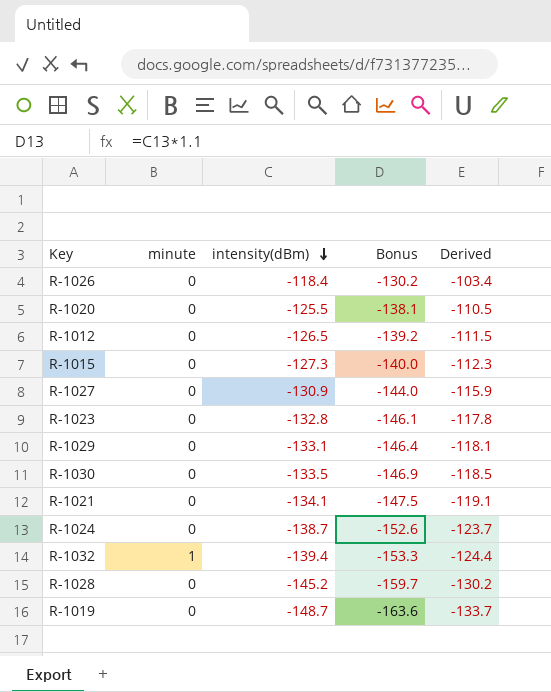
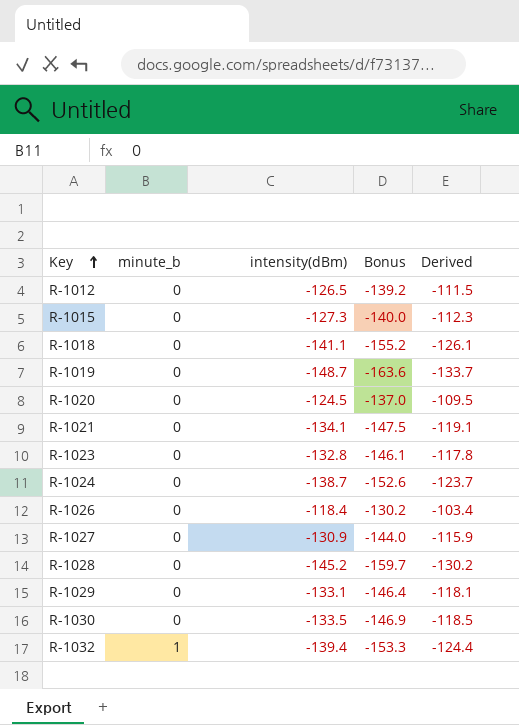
row order: intensity(dBm) descending -> Key ascending
column name: minute -> minute_b
row R-1018: none -> 0 | -141.1 | -155.2 | -126.1
R-1020 | intensity(dBm): -125.5 -> -124.5
R-1020 | Bonus: -138.1 -> -137.0
R-1020 | Derived: -110.5 -> -109.5

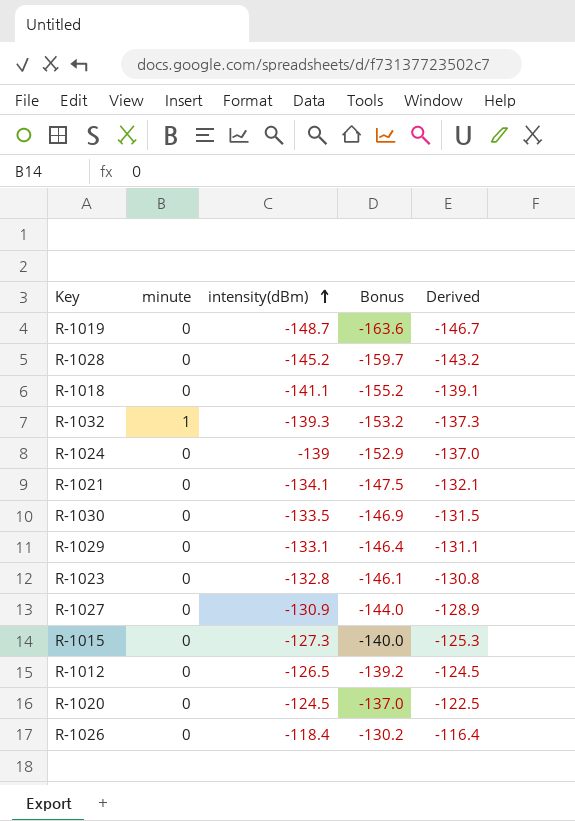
row order: Key ascending -> intensity(dBm) ascending
column name: minute_b -> minute
column Derived | formula: [intensity(dBm)] + 15 -> [intensity(dBm)] + 2
R-1032 | intensity(dBm): -139.4 -> -139.3
R-1032 | Bonus: -153.3 -> -153.2
R-1024 | intensity(dBm): -138.7 -> -139
R-1024 | Bonus: -152.6 -> -152.9

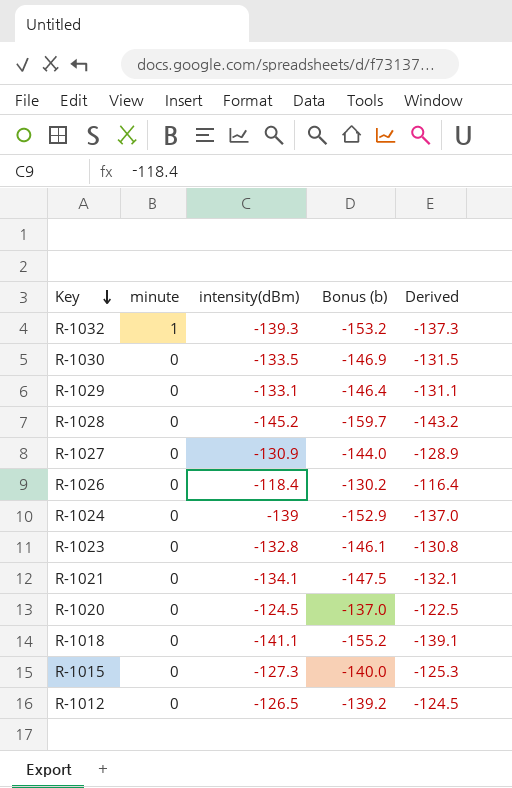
row order: intensity(dBm) ascending -> Key descending
column name: Bonus -> Bonus (b)
row R-1019: 0 | -148.7 | -163.6 | -146.7 -> none

